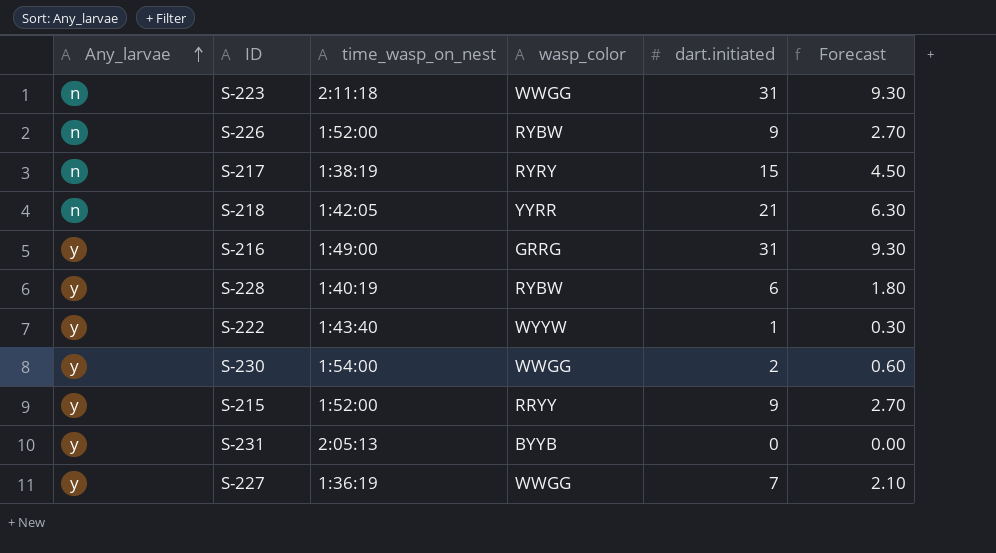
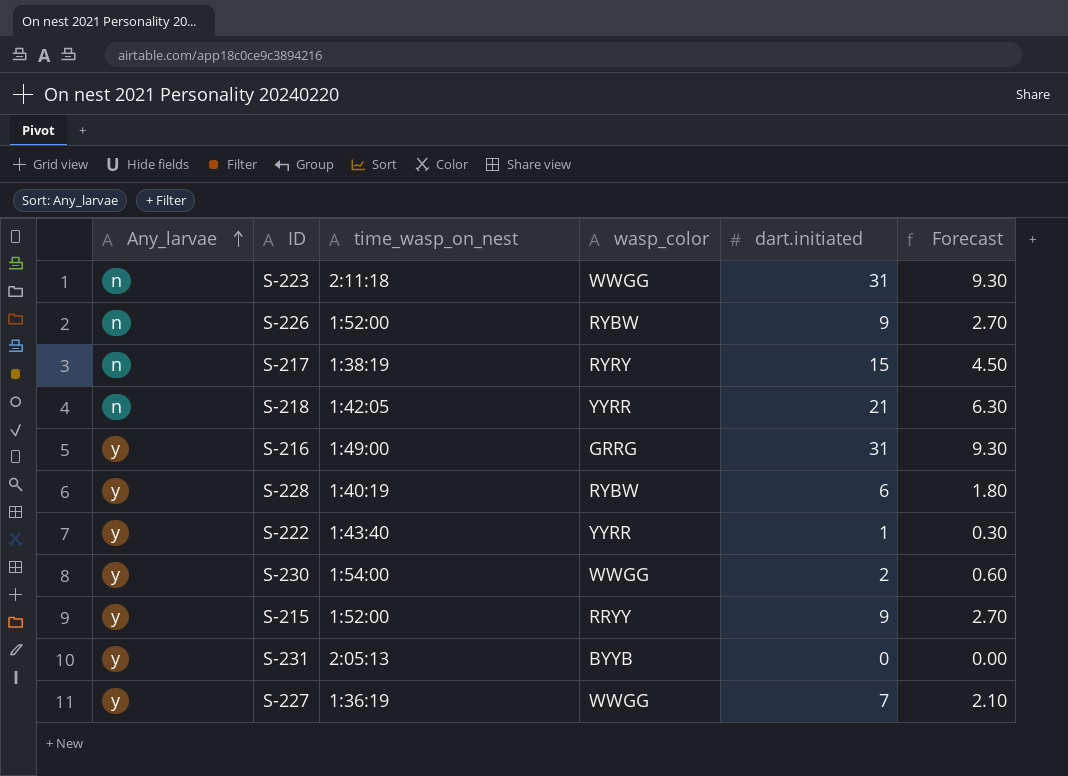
S-222 | wasp_color: WYYW -> YYRR

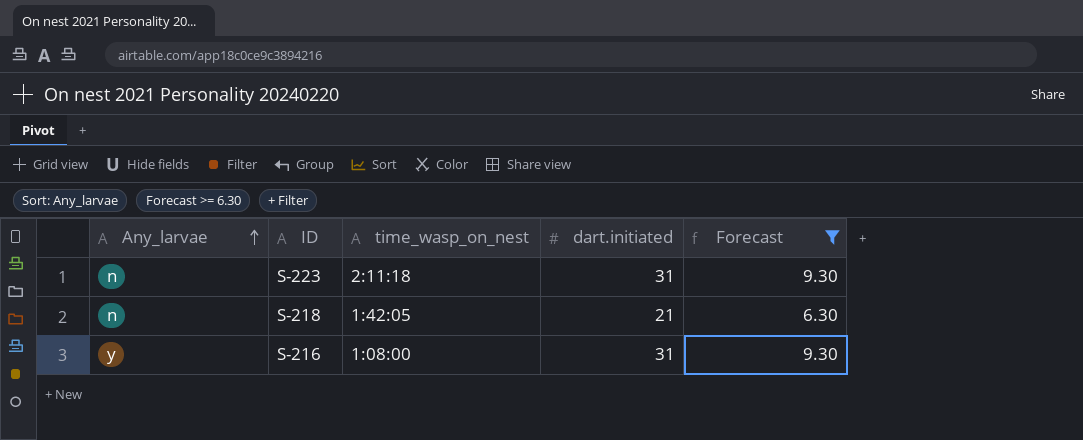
filter: none -> Forecast >= 6.30
column wasp_color | position: 4 -> none
S-216 | time_wasp_on_nest: 1:49:00 -> 1:08:00

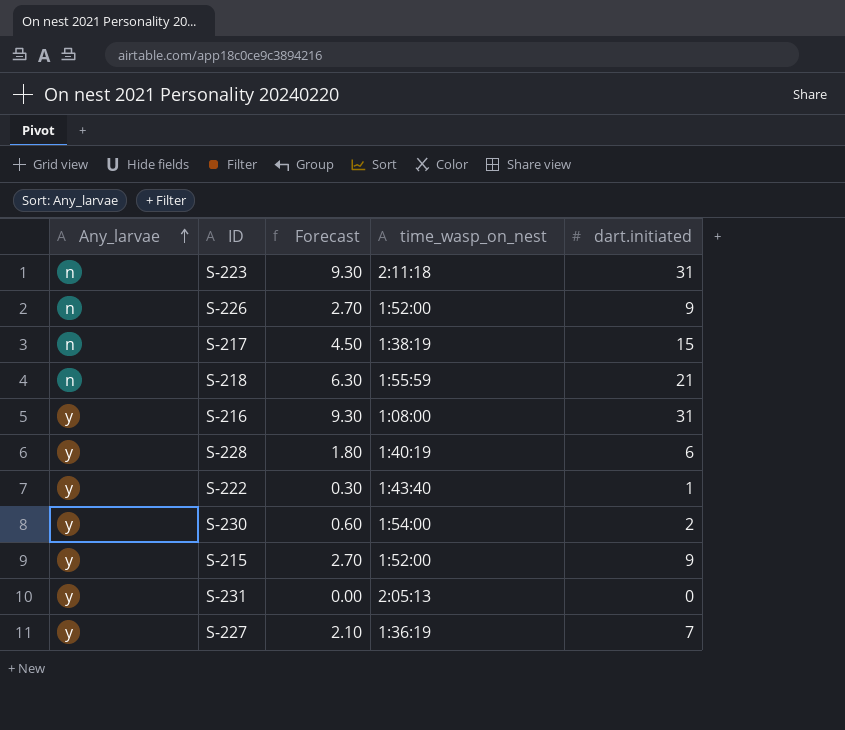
filter: Forecast >= 6.30 -> none
column Forecast | position: 5 -> 3
S-218 | time_wasp_on_nest: 1:42:05 -> 1:55:59

